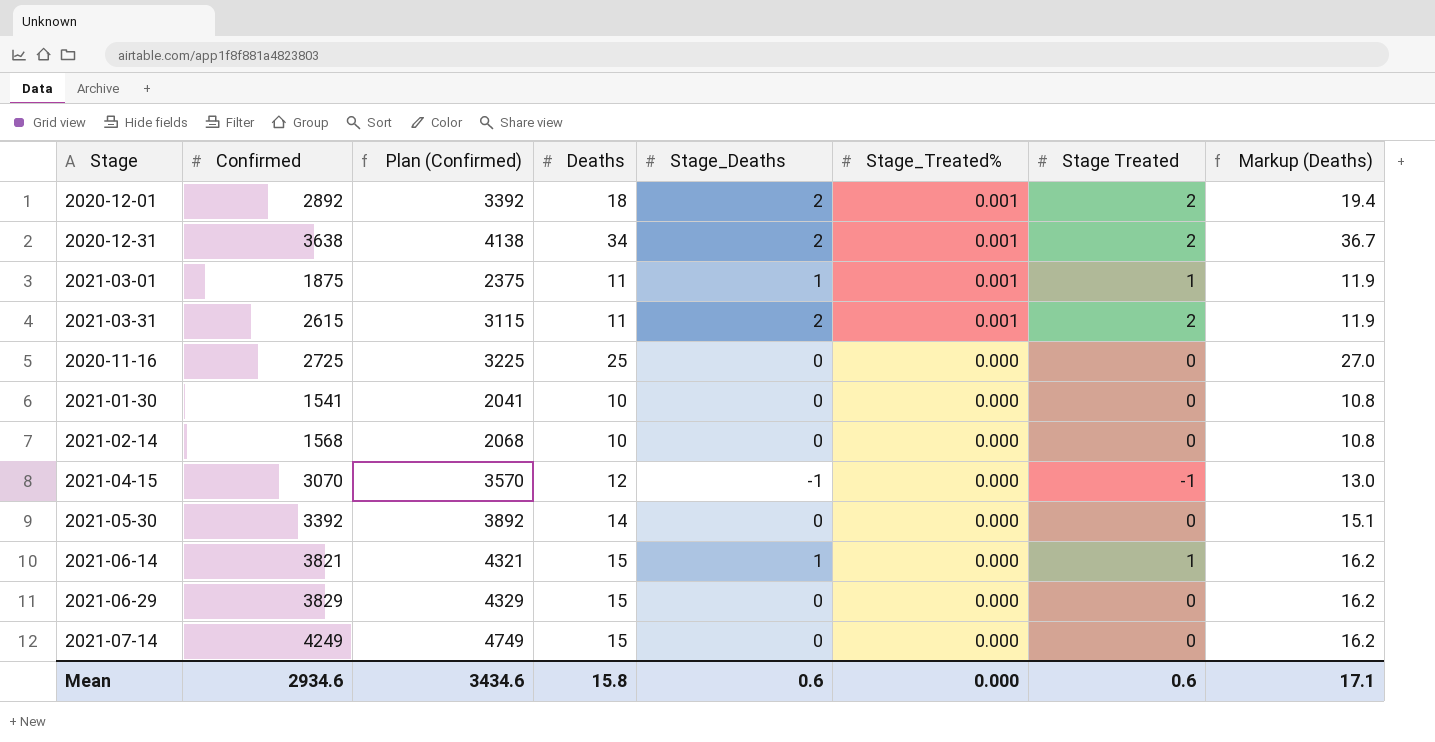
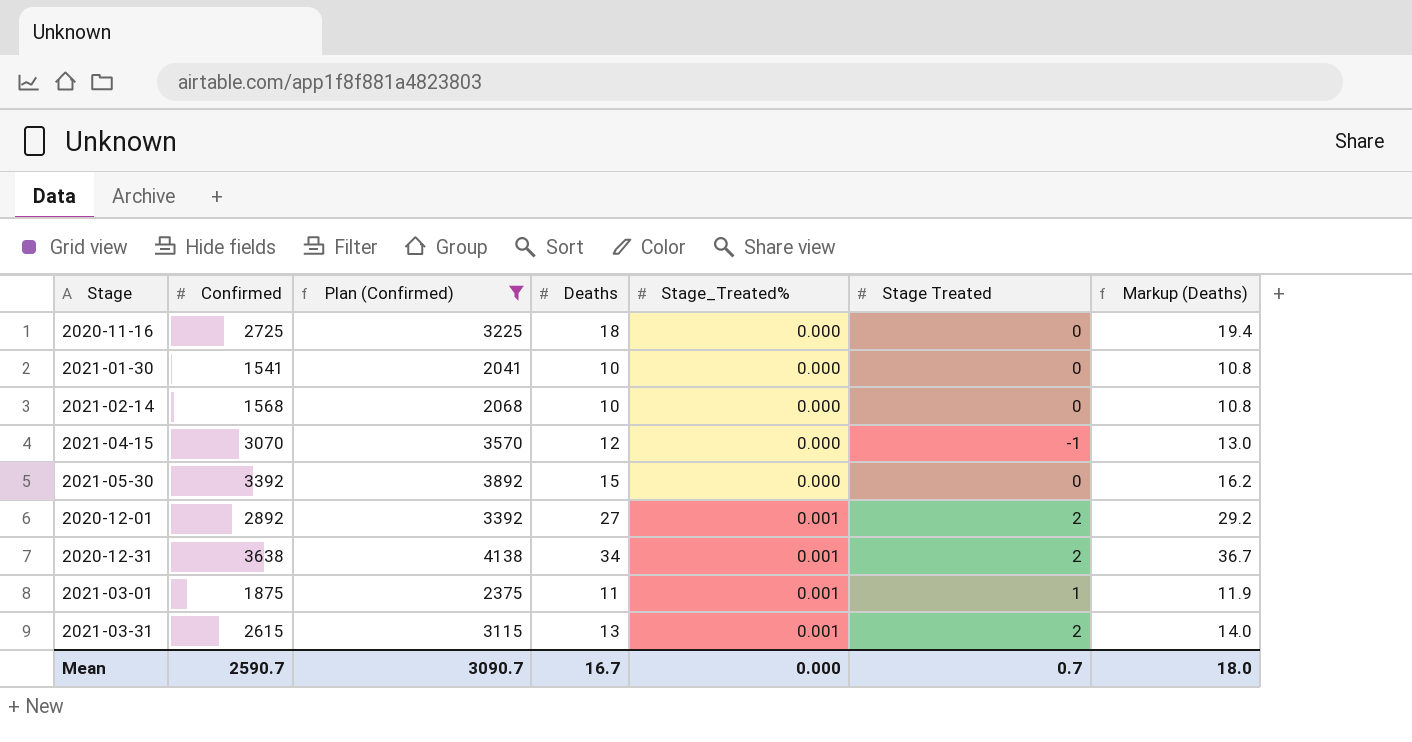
filter: none -> Plan (Confirmed) <= 4138
row order: Stage_Treated% descending -> Stage_Treated% ascending
column Stage_Deaths | position: 5 -> none
2020-11-16 | Deaths: 25 -> 18
2020-11-16 | Markup (Deaths): 27.0 -> 19.4
2021-05-30 | Deaths: 14 -> 15
2021-05-30 | Markup (Deaths): 15.1 -> 16.2
2020-12-01 | Deaths: 18 -> 27
2020-12-01 | Markup (Deaths): 19.4 -> 29.2
2021-03-31 | Deaths: 11 -> 13
2021-03-31 | Markup (Deaths): 11.9 -> 14.0
Mean | Confirmed: 2934.6 -> 2590.7
Mean | Plan (Confirmed): 3434.6 -> 3090.7
Mean | Deaths: 15.8 -> 16.7
Mean | Stage Treated: 0.6 -> 0.7
Mean | Markup (Deaths): 17.1 -> 18.0

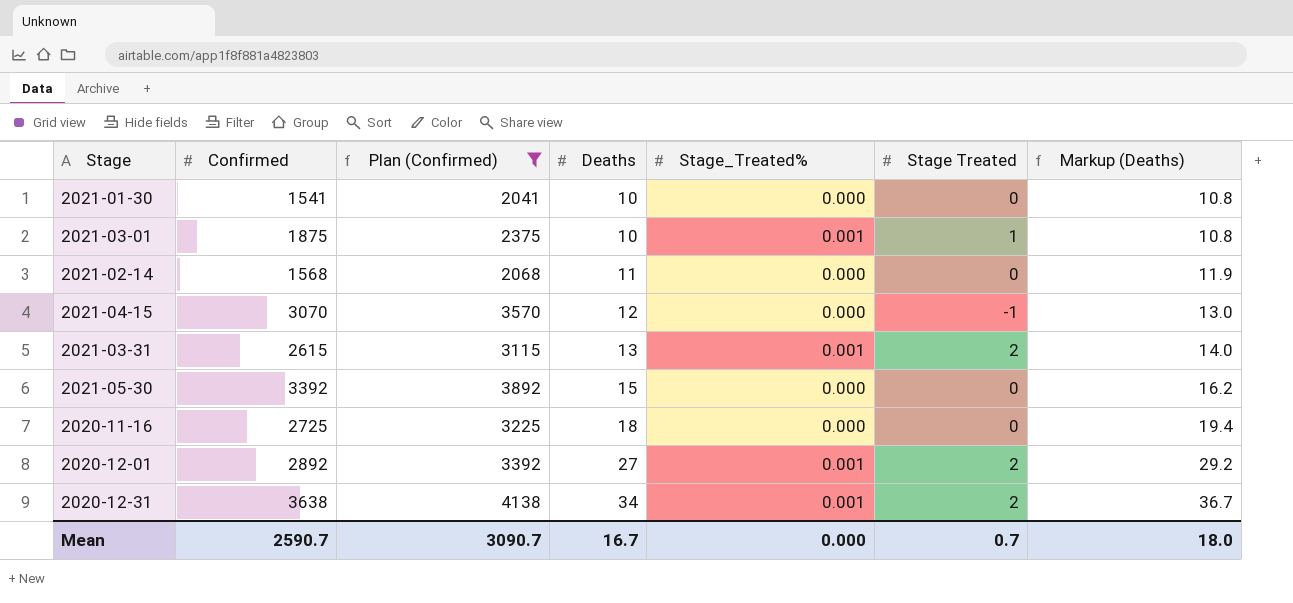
row order: Stage_Treated% ascending -> Deaths ascending
2021-03-01 | Deaths: 11 -> 10
2021-03-01 | Markup (Deaths): 11.9 -> 10.8
2021-02-14 | Deaths: 10 -> 11
2021-02-14 | Markup (Deaths): 10.8 -> 11.9

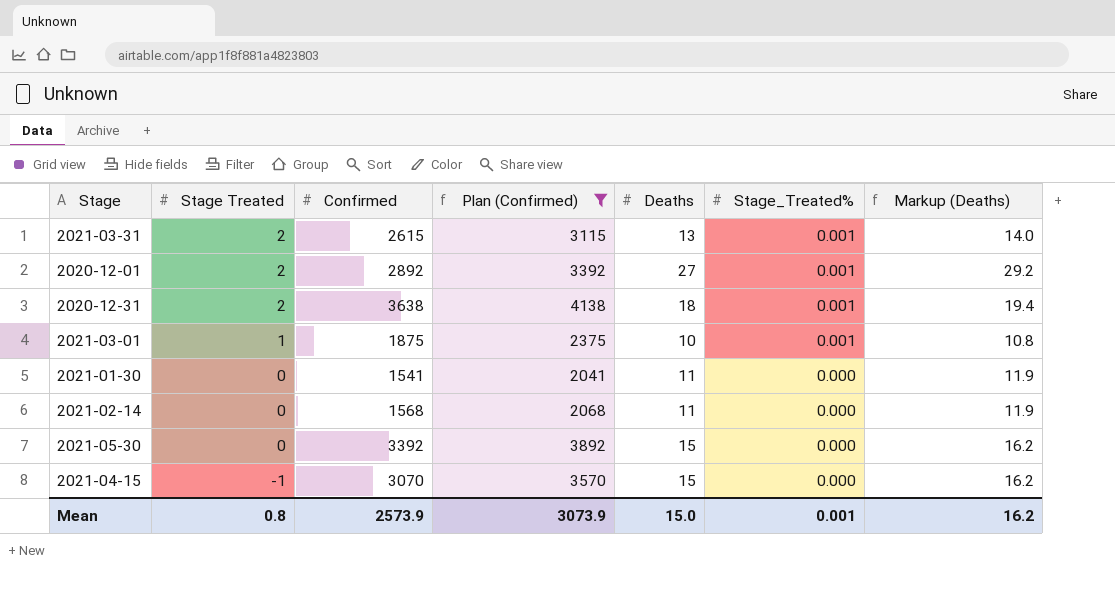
row order: Deaths ascending -> Stage Treated descending
column Stage Treated | position: 6 -> 2
row 2020-11-16: 2725 | 3225 | 18 | 0.000 | 0 | 19.4 -> none
2020-12-31 | Deaths: 34 -> 18
2020-12-31 | Markup (Deaths): 36.7 -> 19.4
2021-01-30 | Deaths: 10 -> 11
2021-01-30 | Markup (Deaths): 10.8 -> 11.9
2021-04-15 | Deaths: 12 -> 15
2021-04-15 | Markup (Deaths): 13.0 -> 16.2
Mean | Stage Treated: 0.7 -> 0.8
Mean | Confirmed: 2590.7 -> 2573.9
Mean | Plan (Confirmed): 3090.7 -> 3073.9
Mean | Deaths: 16.7 -> 15.0
Mean | Stage_Treated%: 0.000 -> 0.001
Mean | Markup (Deaths): 18.0 -> 16.2

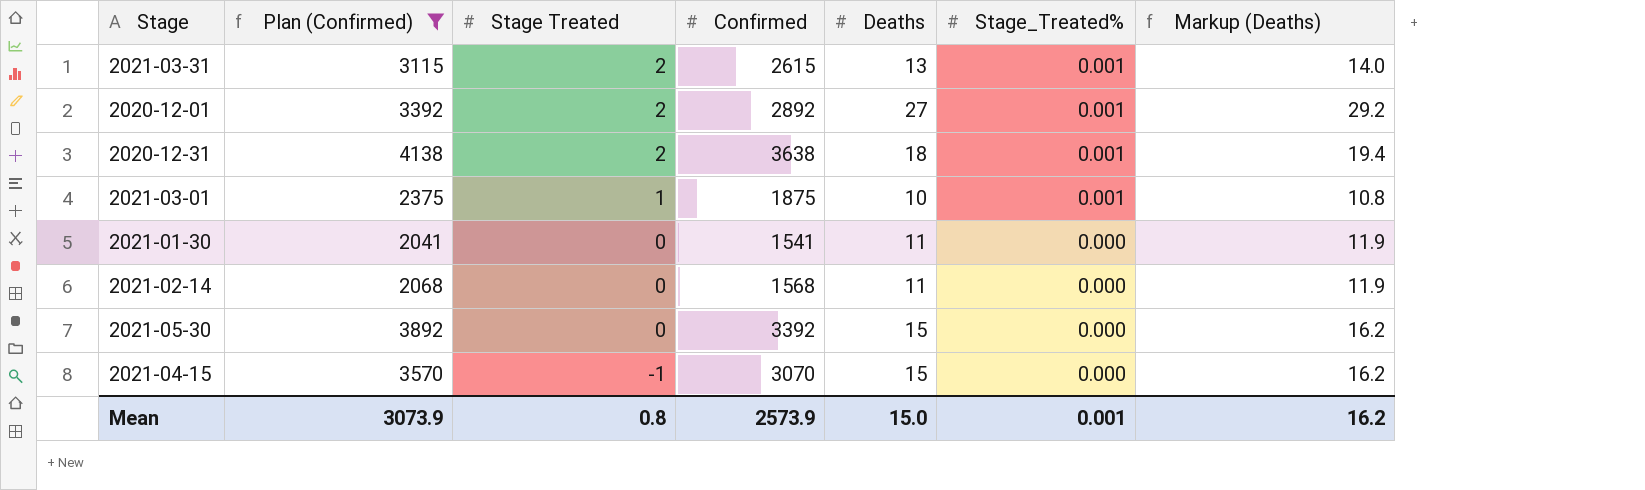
column Plan (Confirmed) | position: 4 -> 2

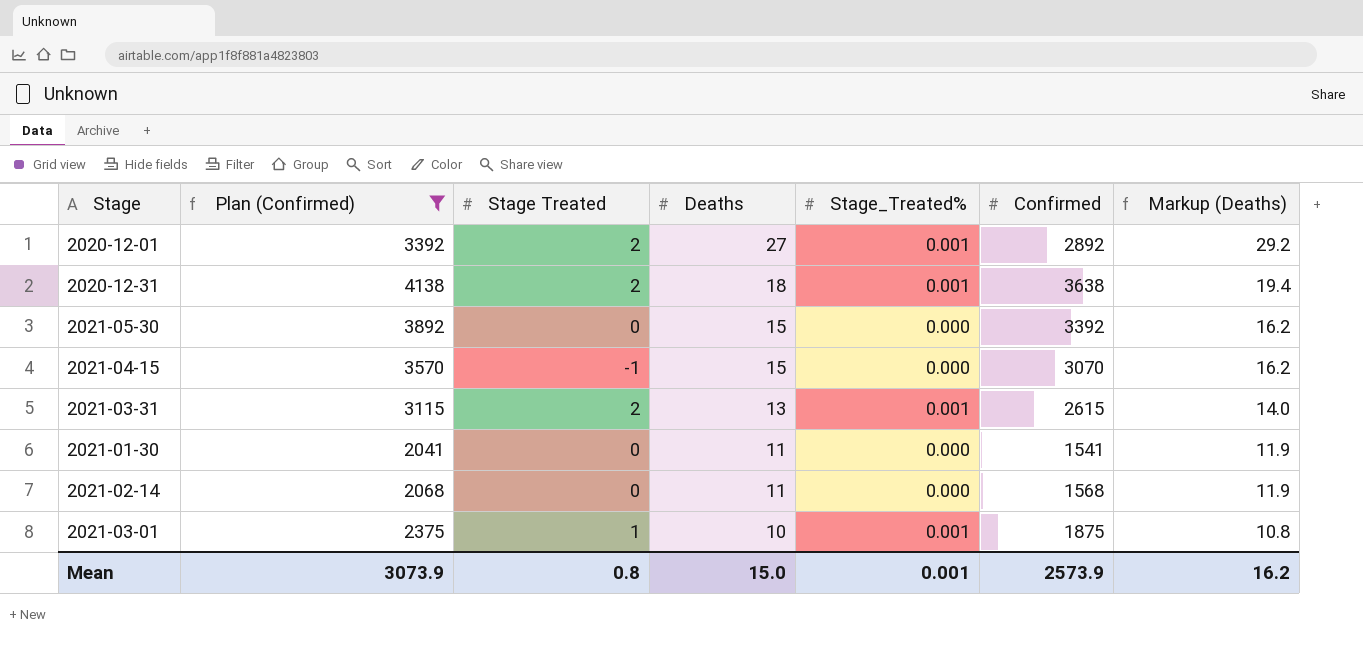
row order: Stage Treated descending -> Deaths descending
column Confirmed | position: 4 -> 6

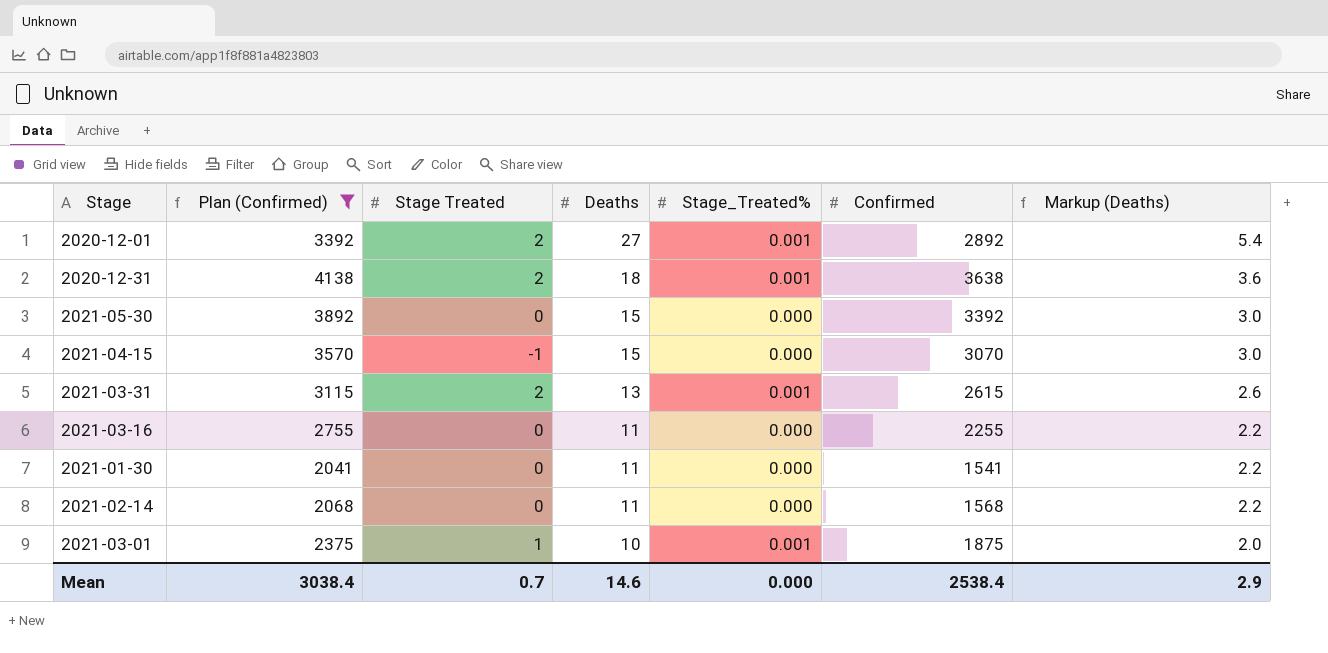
column Markup (Deaths) | formula: [Deaths] * 1.08 -> [Deaths] * 0.2
row 2021-03-16: none -> 2755 | 0 | 11 | 0.000 | 2255 | 2.2
Mean | Plan (Confirmed): 3073.9 -> 3038.4
Mean | Stage Treated: 0.8 -> 0.7
Mean | Deaths: 15.0 -> 14.6
Mean | Stage_Treated%: 0.001 -> 0.000
Mean | Confirmed: 2573.9 -> 2538.4
Mean | Markup (Deaths): 16.2 -> 2.9

